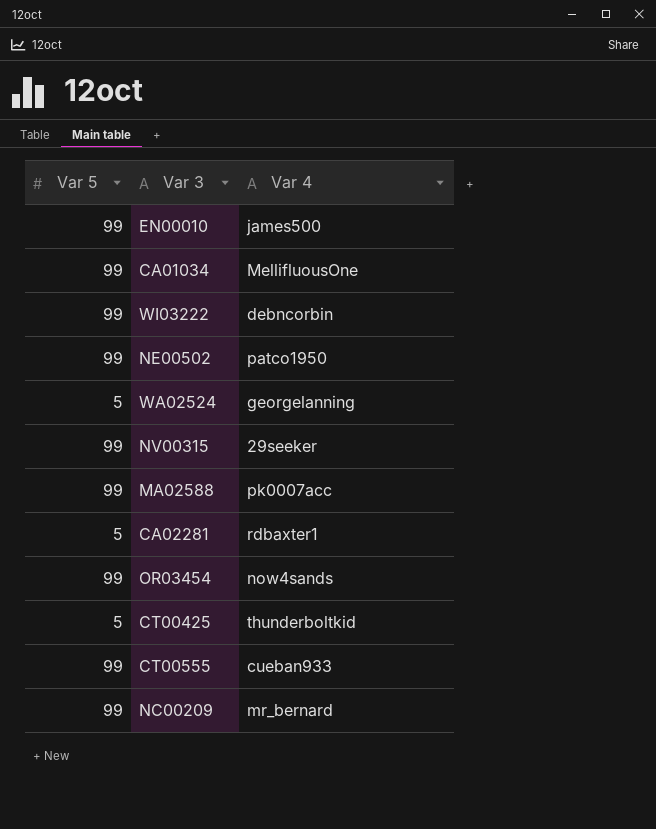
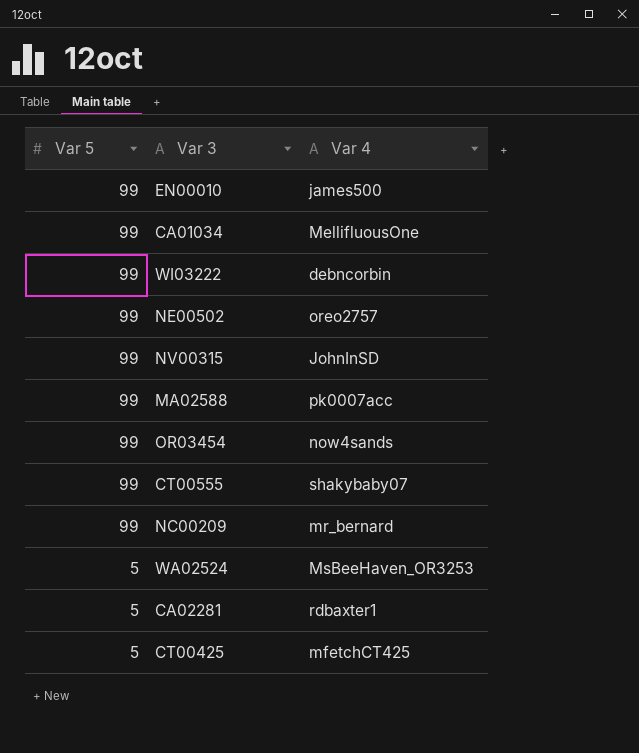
row order: none -> Var 5 descending
NE00502 | Var 4: patco1950 -> oreo2757
NV00315 | Var 4: 29seeker -> JohnInSD
CT00555 | Var 4: cueban933 -> shakybaby07
WA02524 | Var 4: georgelanning -> MsBeeHaven_OR3253
CT00425 | Var 4: thunderboltkid -> mfetchCT425

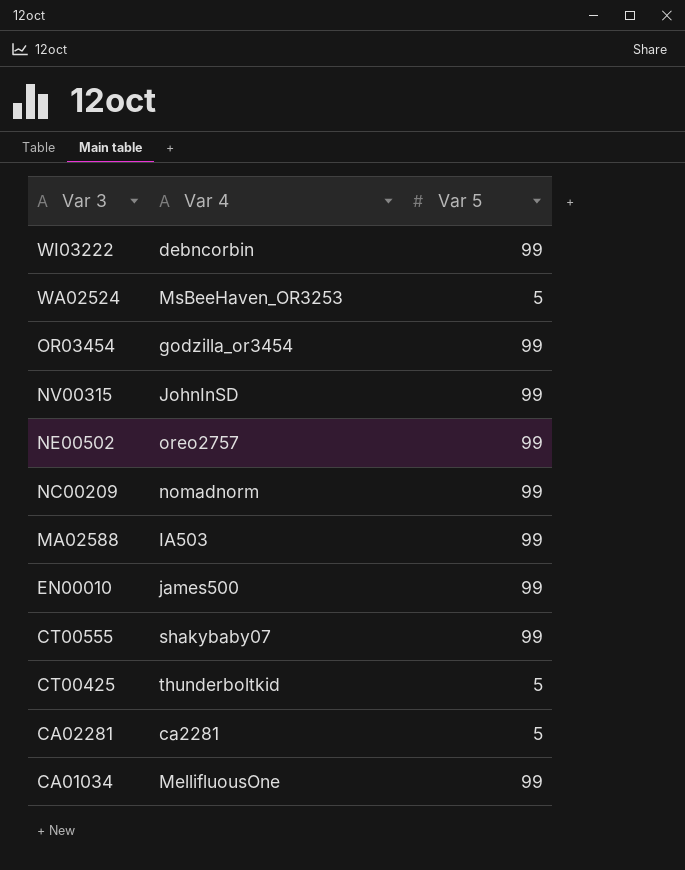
row order: Var 5 descending -> Var 3 descending
column Var 5 | position: 1 -> 3
OR03454 | Var 4: now4sands -> godzilla_or3454
NC00209 | Var 4: mr_bernard -> nomadnorm
MA02588 | Var 4: pk0007acc -> IA503
CT00425 | Var 4: mfetchCT425 -> thunderboltkid
CA02281 | Var 4: rdbaxter1 -> ca2281

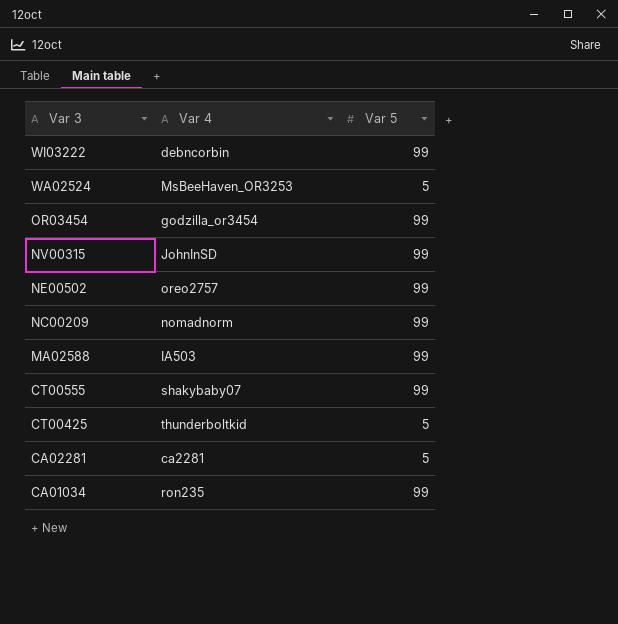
row EN00010: james500 | 99 -> none
CA01034 | Var 4: MellifluousOne -> ron235

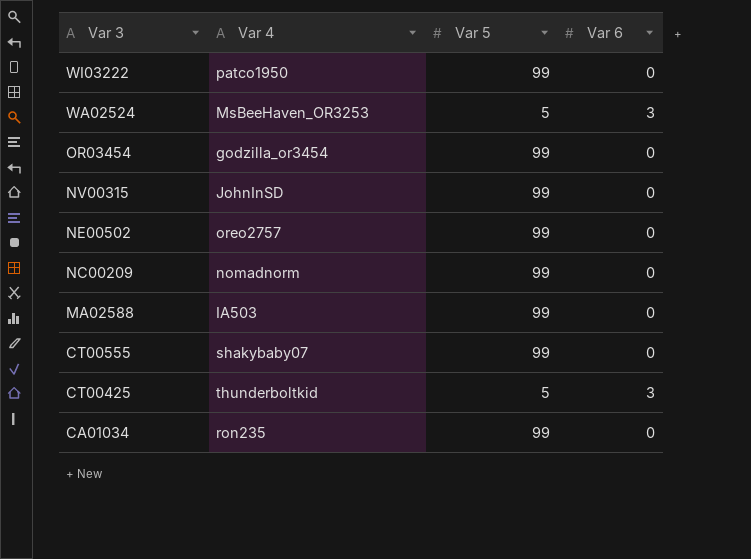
column Var 6 | position: none -> 4
row CA02281: ca2281 | 5 -> none
WI03222 | Var 4: debncorbin -> patco1950

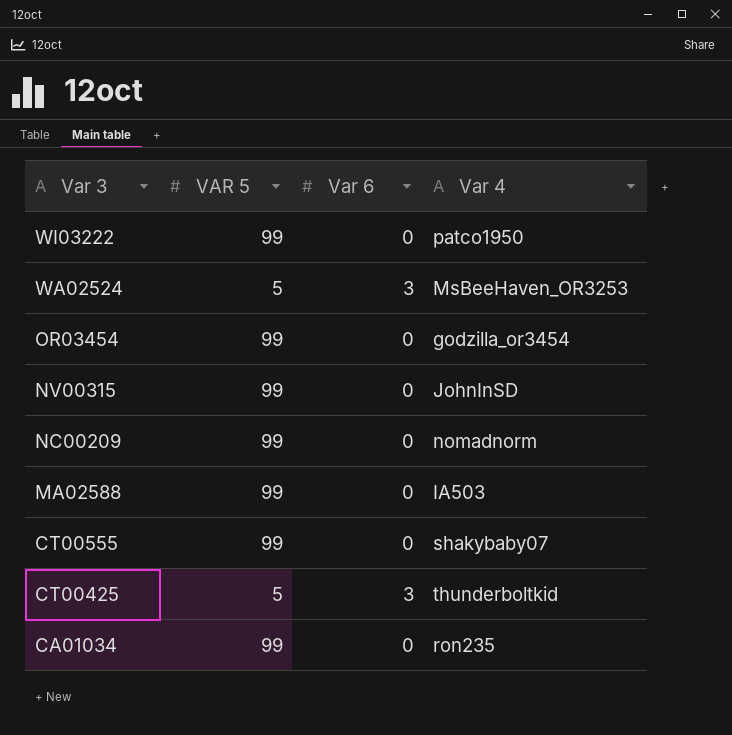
column name: Var 5 -> VAR 5
column Var 4 | position: 2 -> 4
row NE00502: oreo2757 | 99 | 0 -> none

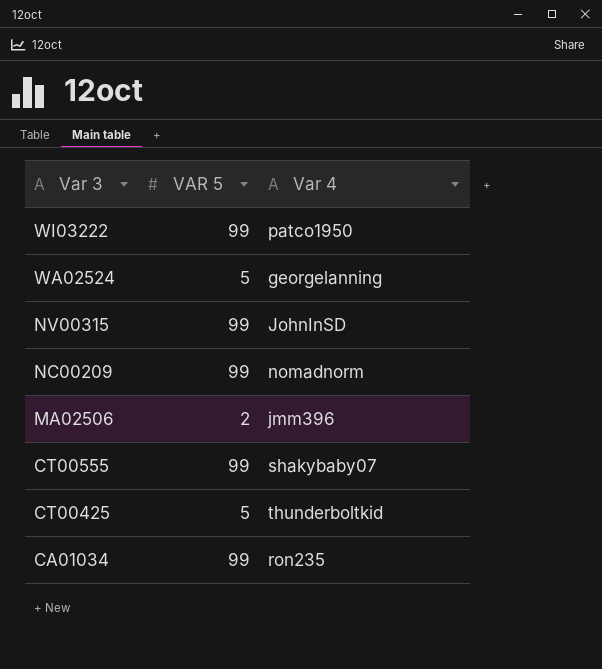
column Var 6 | position: 3 -> none
row OR03454: 99 | 0 | godzilla_or3454 -> none
row MA02588: 99 | 0 | IA503 -> none
WA02524 | Var 4: MsBeeHaven_OR3253 -> georgelanning
row MA02506: none -> 2 | jmm396

